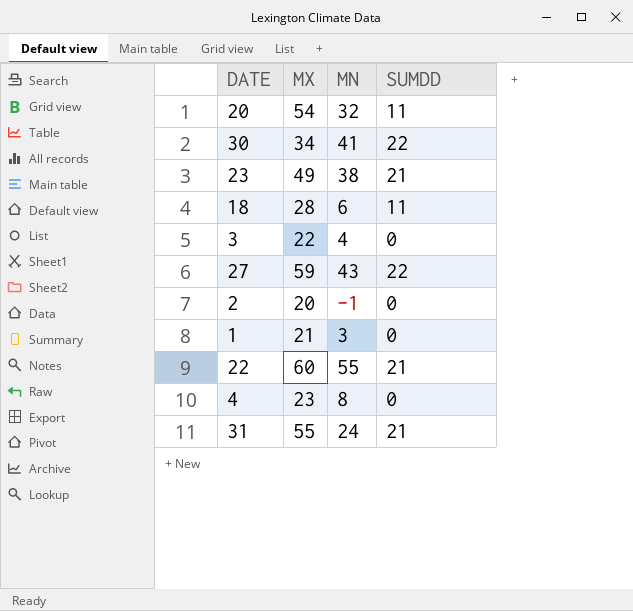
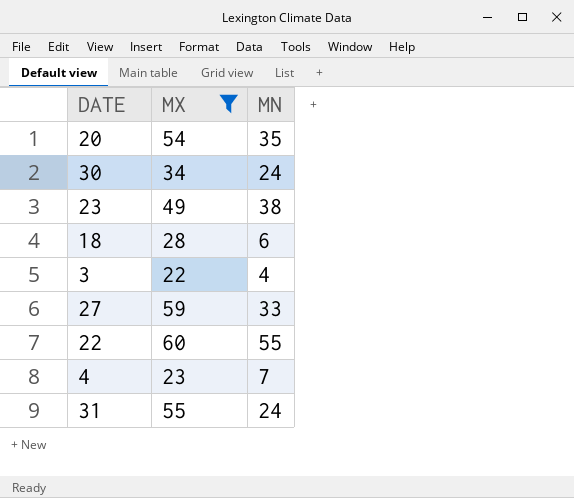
filter: none -> MX >= 22
column SUMDD | position: 4 -> none
20 | MN: 32 -> 35
30 | MN: 41 -> 24
27 | MN: 43 -> 33
4 | MN: 8 -> 7

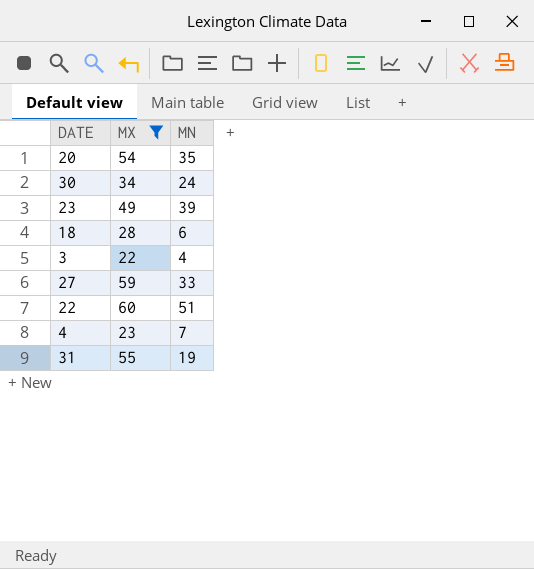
23 | MN: 38 -> 39
22 | MN: 55 -> 51
31 | MN: 24 -> 19

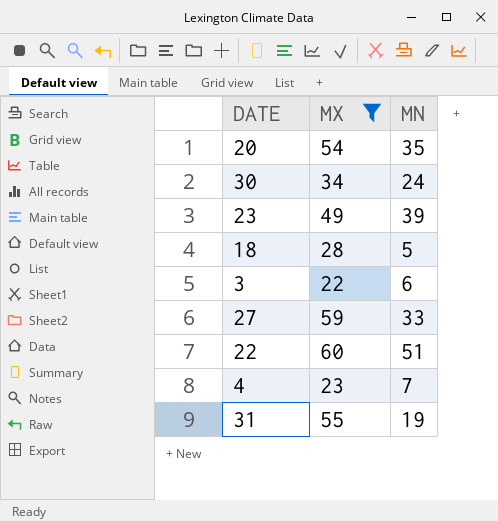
18 | MN: 6 -> 5
3 | MN: 4 -> 6

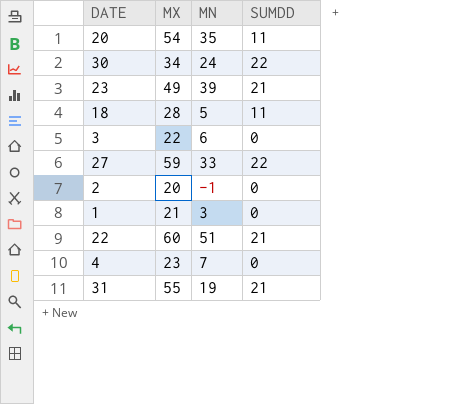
filter: MX >= 22 -> none
column SUMDD | position: none -> 4

